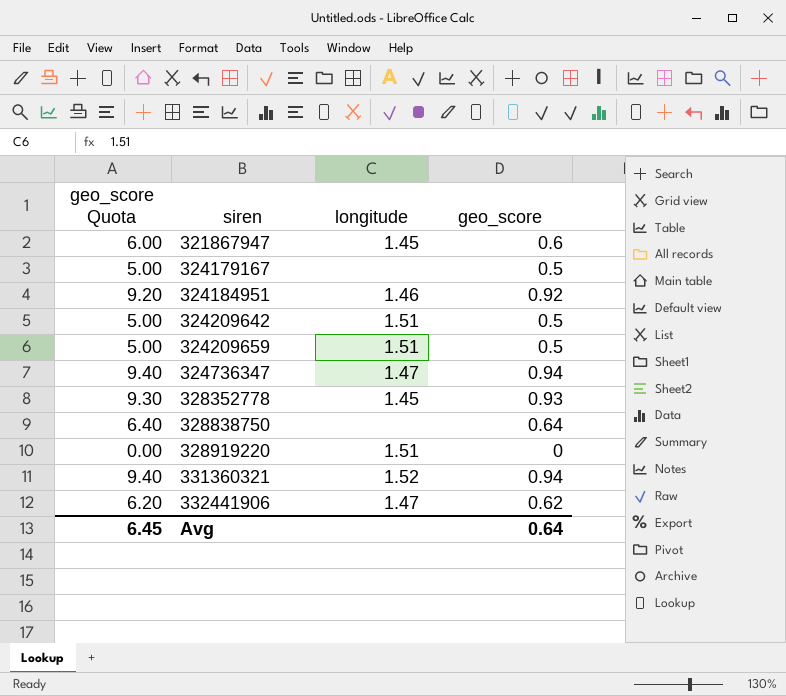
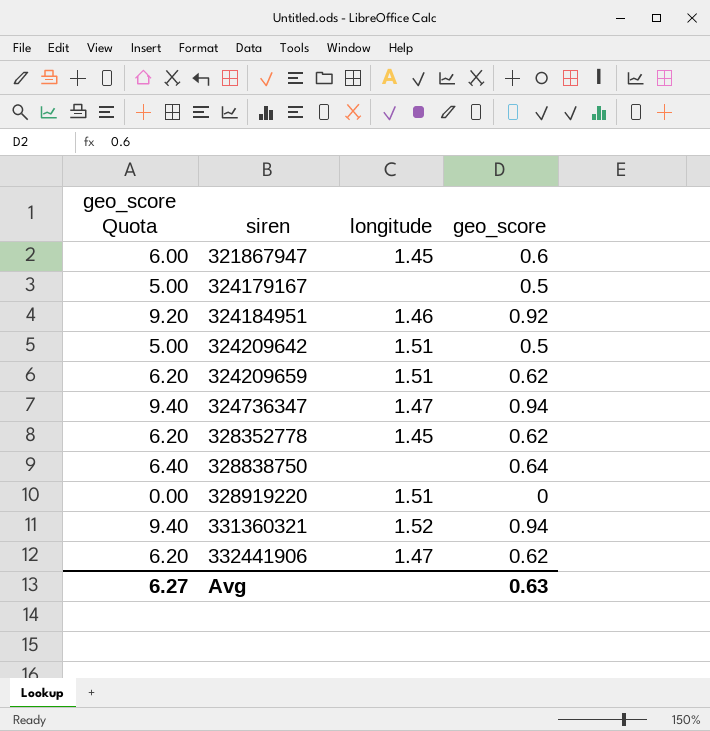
324209659 | geo_score Quota: 5.00 -> 6.20
324209659 | geo_score: 0.5 -> 0.62
328352778 | geo_score Quota: 9.30 -> 6.20
328352778 | geo_score: 0.93 -> 0.62
Avg | geo_score Quota: 6.45 -> 6.27
Avg | geo_score: 0.64 -> 0.63

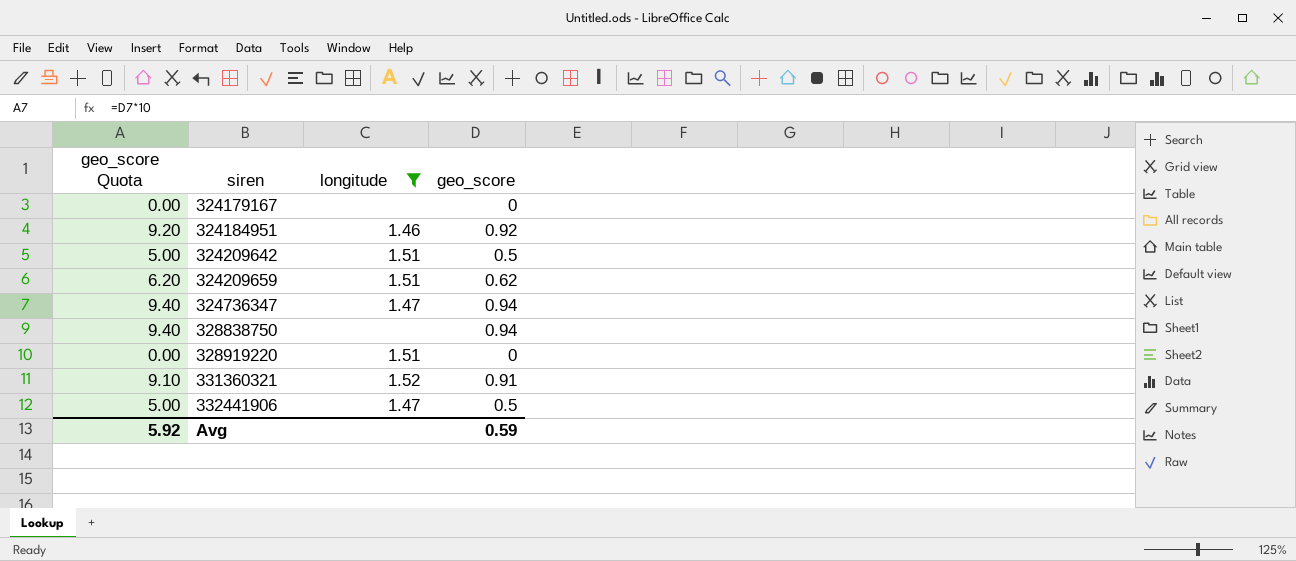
filter: none -> longitude != 1.45
324179167 | geo_score Quota: 5.00 -> 0.00
324179167 | geo_score: 0.5 -> 0
328838750 | geo_score Quota: 6.40 -> 9.40
328838750 | geo_score: 0.64 -> 0.94
331360321 | geo_score Quota: 9.40 -> 9.10
331360321 | geo_score: 0.94 -> 0.91
332441906 | geo_score Quota: 6.20 -> 5.00
332441906 | geo_score: 0.62 -> 0.5
Avg | geo_score Quota: 6.27 -> 5.92
Avg | geo_score: 0.63 -> 0.59

